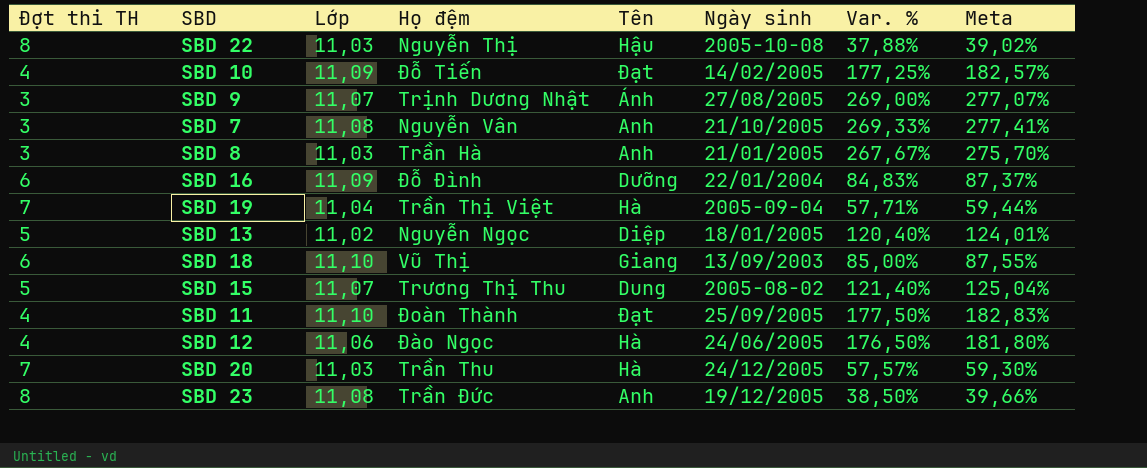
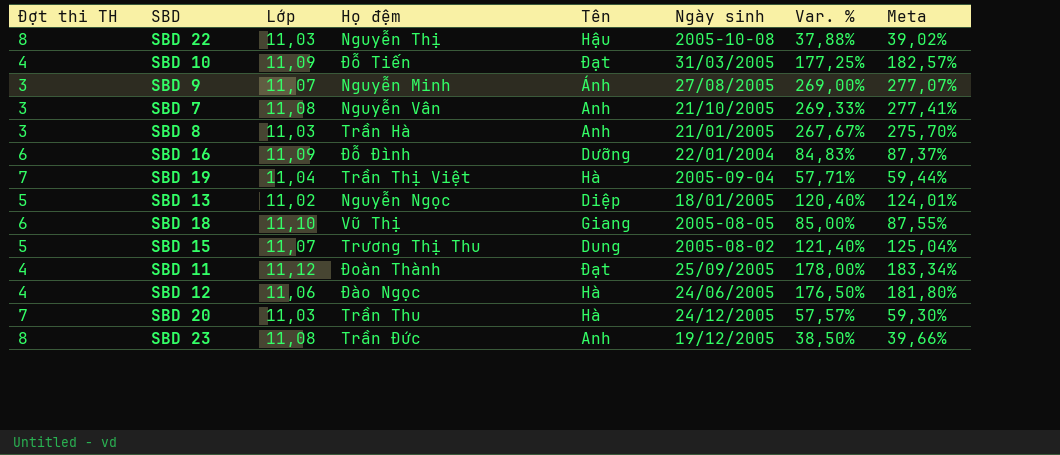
SBD 10 | Ngày sinh: 14/02/2005 -> 31/03/2005
SBD 9 | Họ đệm: Trịnh Dương Nhật -> Nguyễn Minh
SBD 18 | Ngày sinh: 13/09/2003 -> 2005-08-05
SBD 11 | Lớp: 11,10 -> 11,12
SBD 11 | Var. %: 177,50% -> 178,00%
SBD 11 | Meta: 182,83% -> 183,34%

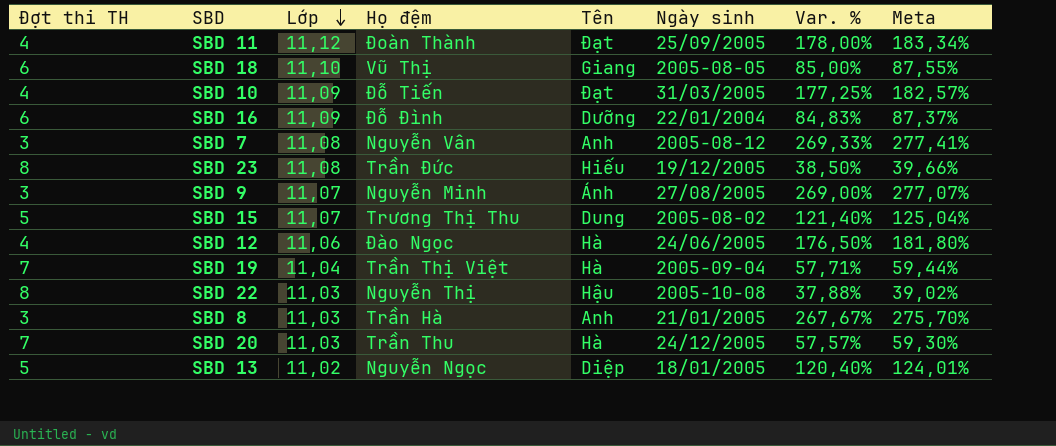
row order: none -> Lớp descending
SBD 7 | Ngày sinh: 21/10/2005 -> 2005-08-12
SBD 23 | Tên: Anh -> Hiếu

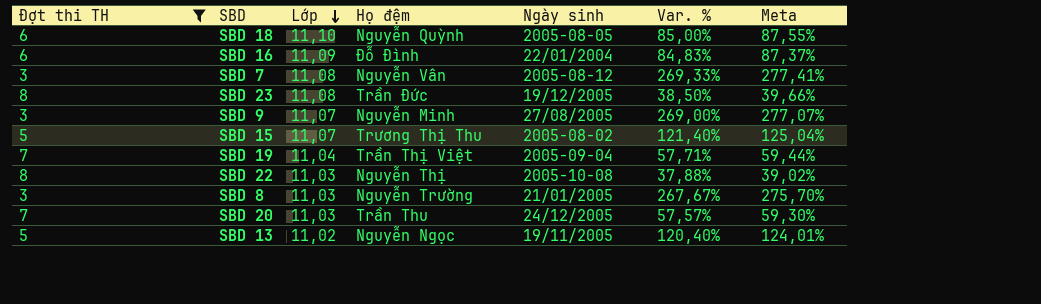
filter: none -> Đợt thi TH != 4
column Tên | position: 5 -> none
SBD 18 | Họ đệm: Vũ Thị -> Nguyễn Quỳnh
SBD 8 | Họ đệm: Trần Hà -> Nguyễn Trường
SBD 13 | Ngày sinh: 18/01/2005 -> 19/11/2005

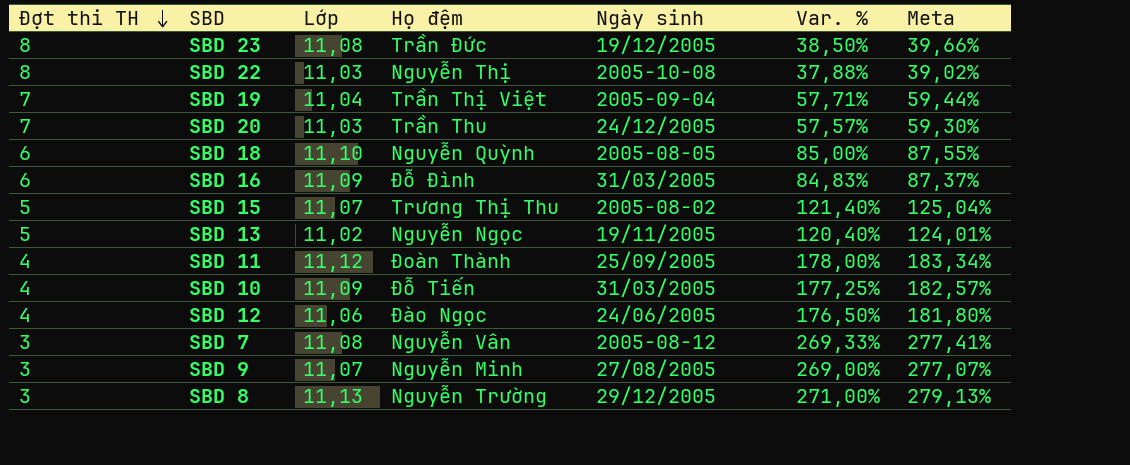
filter: Đợt thi TH != 4 -> none
row order: Lớp descending -> Đợt thi TH descending
SBD 16 | Ngày sinh: 22/01/2004 -> 31/03/2005
SBD 8 | Lớp: 11,03 -> 11,13
SBD 8 | Ngày sinh: 21/01/2005 -> 29/12/2005
SBD 8 | Var. %: 267,67% -> 271,00%
SBD 8 | Meta: 275,70% -> 279,13%

